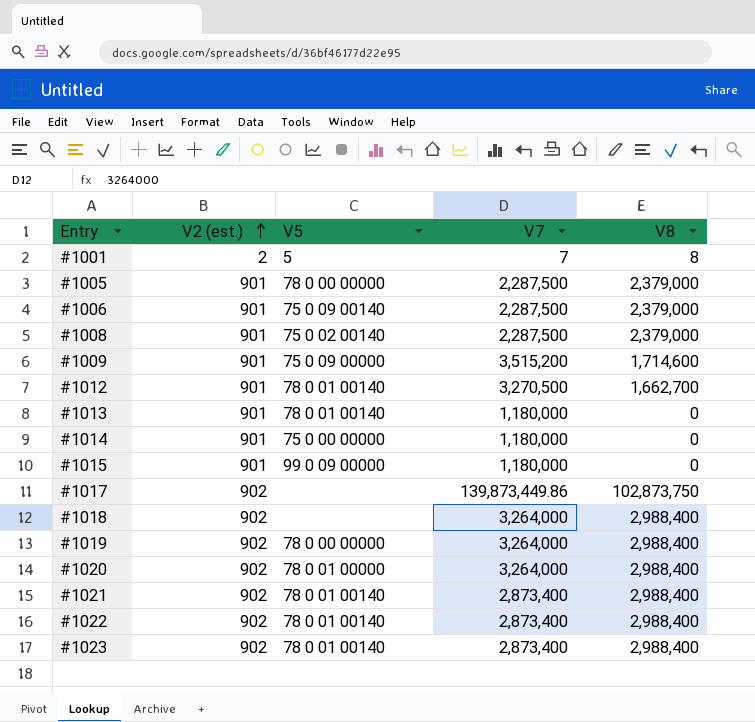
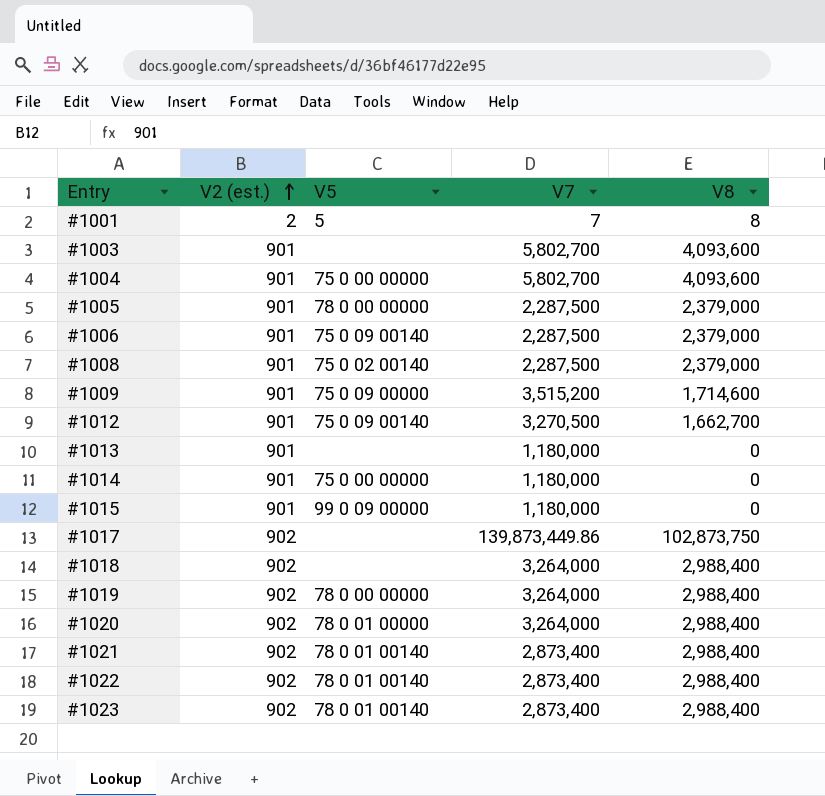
row #1003: none -> 901 | none | 5,802,700 | 4,093,600
row #1004: none -> 901 | 75 0 00 00000 | 5,802,700 | 4,093,600
#1012 | V5: 78 0 01 00140 -> 75 0 09 00140
#1013 | V5: 78 0 01 00140 -> none

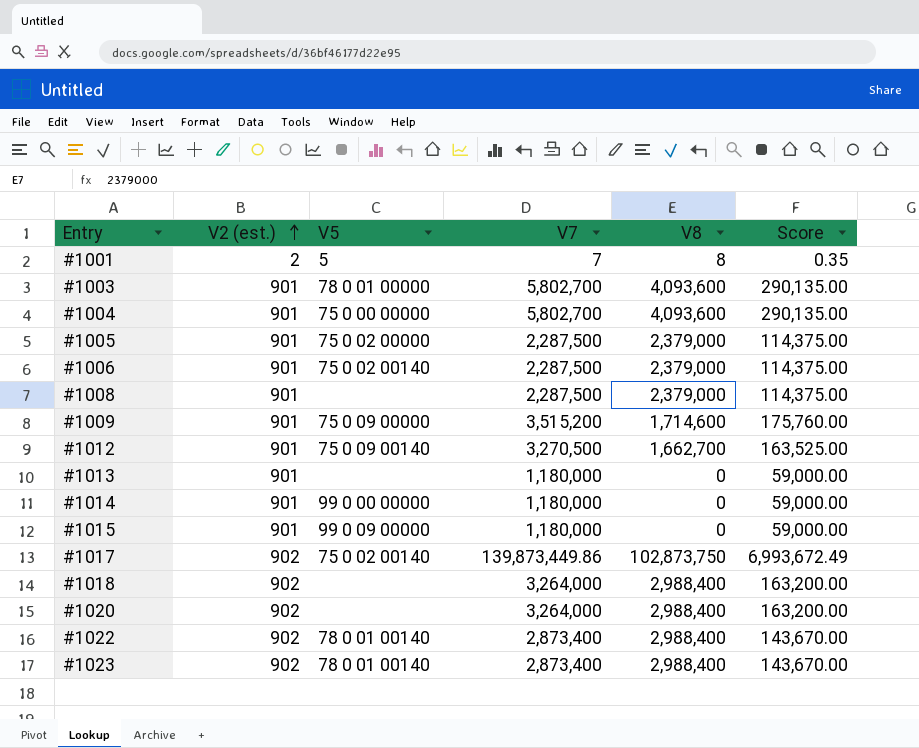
column Score | formula: none -> [V7] * 0.05
row #1019: 902 | 78 0 00 00000 | 3,264,000 | 2,988,400 -> none
row #1021: 902 | 78 0 01 00140 | 2,873,400 | 2,988,400 -> none
#1003 | V5: none -> 78 0 01 00000
#1005 | V5: 78 0 00 00000 -> 75 0 02 00000
#1006 | V5: 75 0 09 00140 -> 75 0 02 00140
#1008 | V5: 75 0 02 00140 -> none
#1014 | V5: 75 0 00 00000 -> 99 0 00 00000
#1017 | V5: none -> 75 0 02 00140
#1020 | V5: 78 0 01 00000 -> none

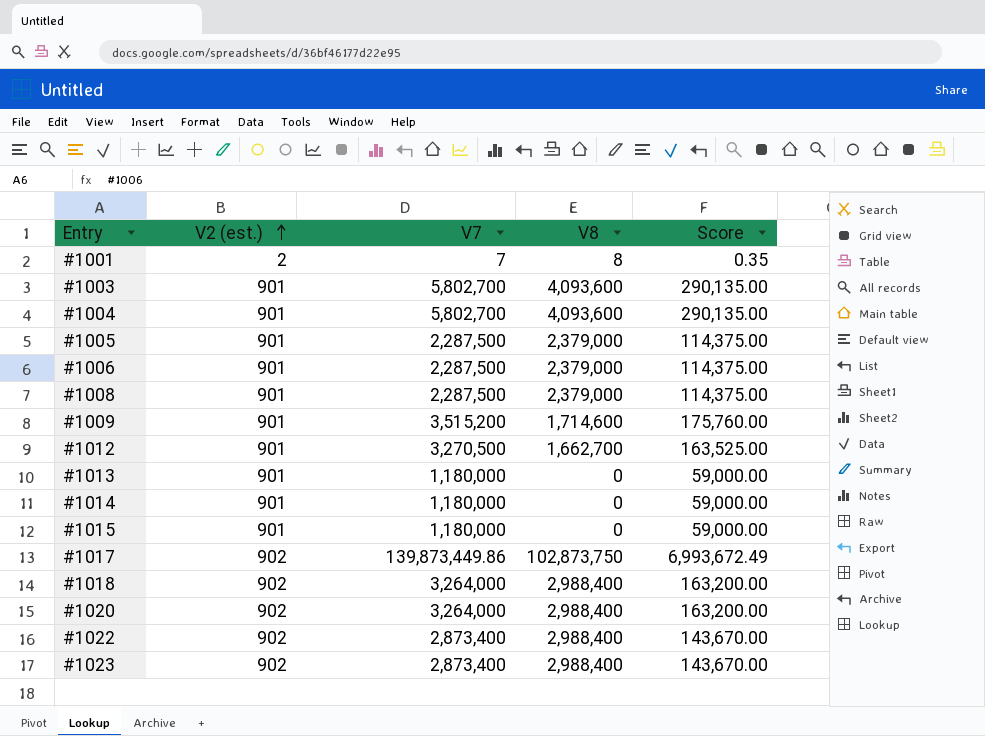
column V5 | position: 3 -> none

